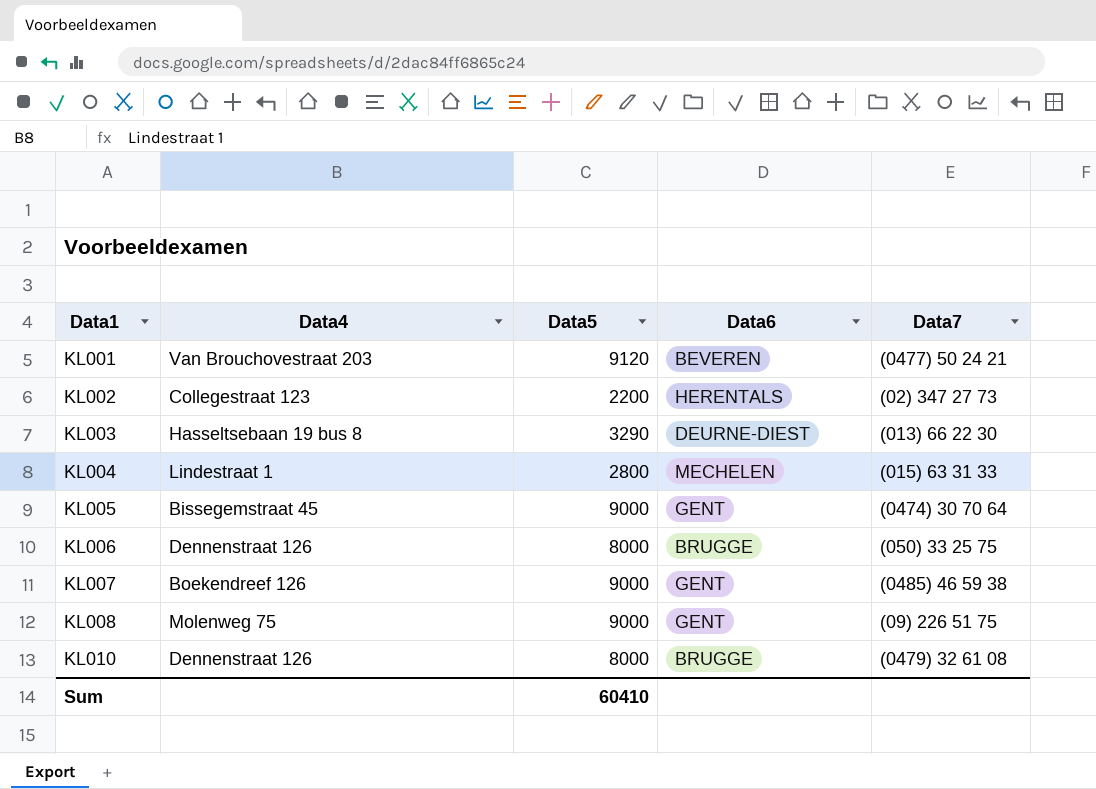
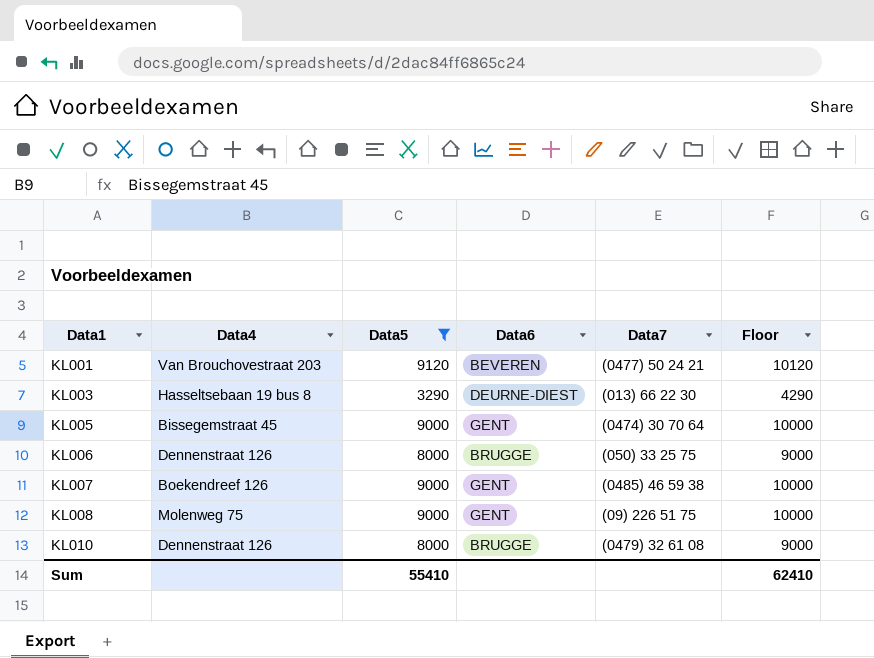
filter: none -> Data5 >= 3290
column Floor | formula: none -> [Data5] + 1000
Sum | Data5: 60410 -> 55410

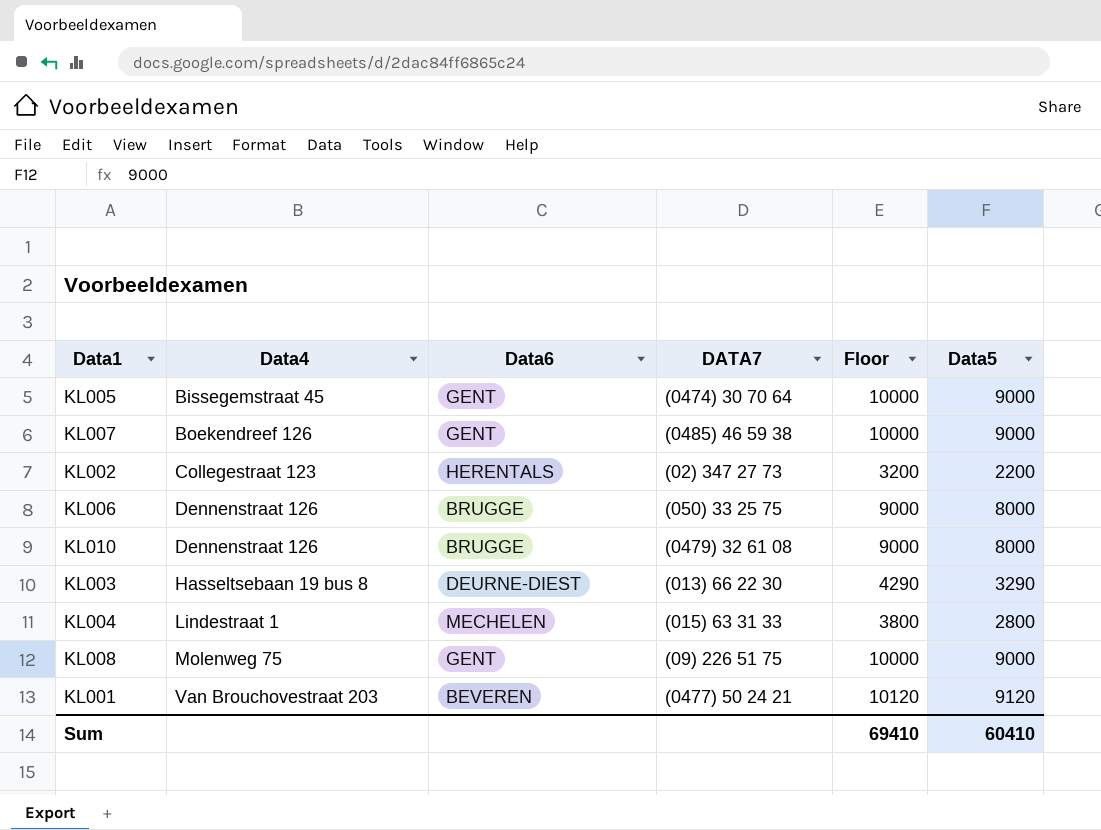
filter: Data5 >= 3290 -> none
row order: Data1 ascending -> Data4 ascending
column name: Data7 -> DATA7
column Data5 | position: 3 -> 6
Sum | Floor: 62410 -> 69410
Sum | Data5: 55410 -> 60410

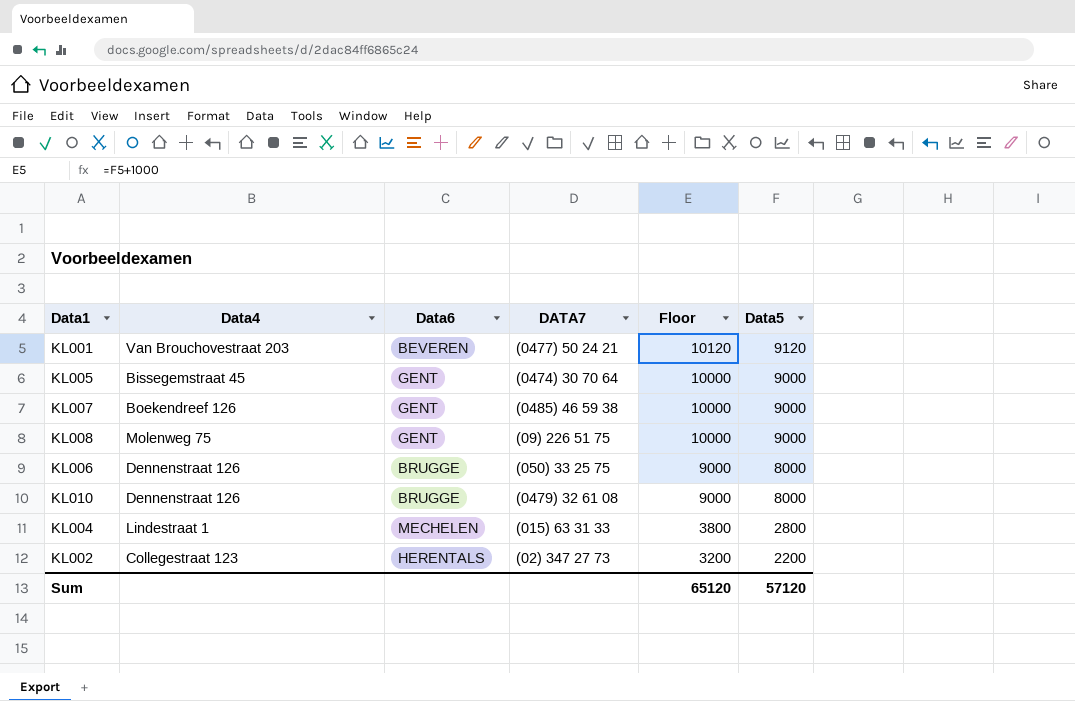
row order: Data4 ascending -> Floor descending
row KL003: Hasseltsebaan 19 bus 8 | DEURNE-DIEST | (013) 66 22 30 | 4290 | 3290 -> none
Sum | Floor: 69410 -> 65120
Sum | Data5: 60410 -> 57120

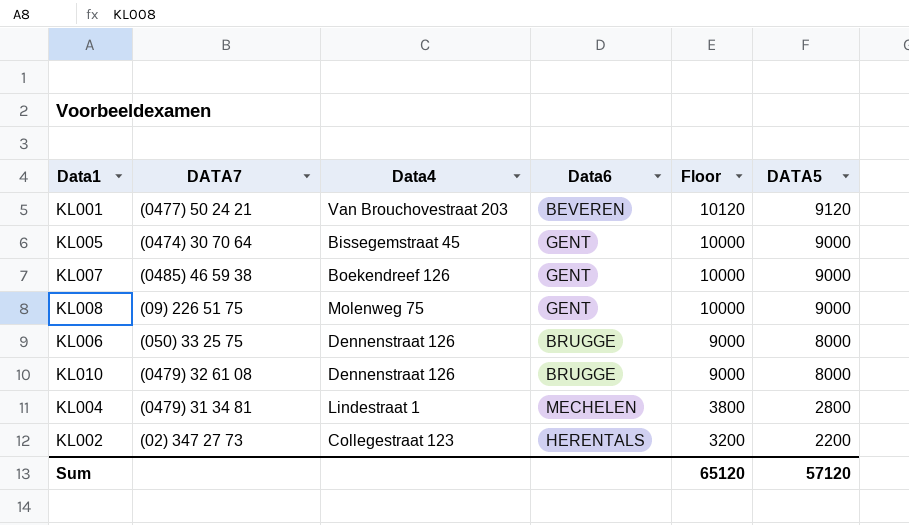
column DATA7 | position: 4 -> 2
column name: Data5 -> DATA5
KL004 | DATA7: (015) 63 31 33 -> (0479) 31 34 81

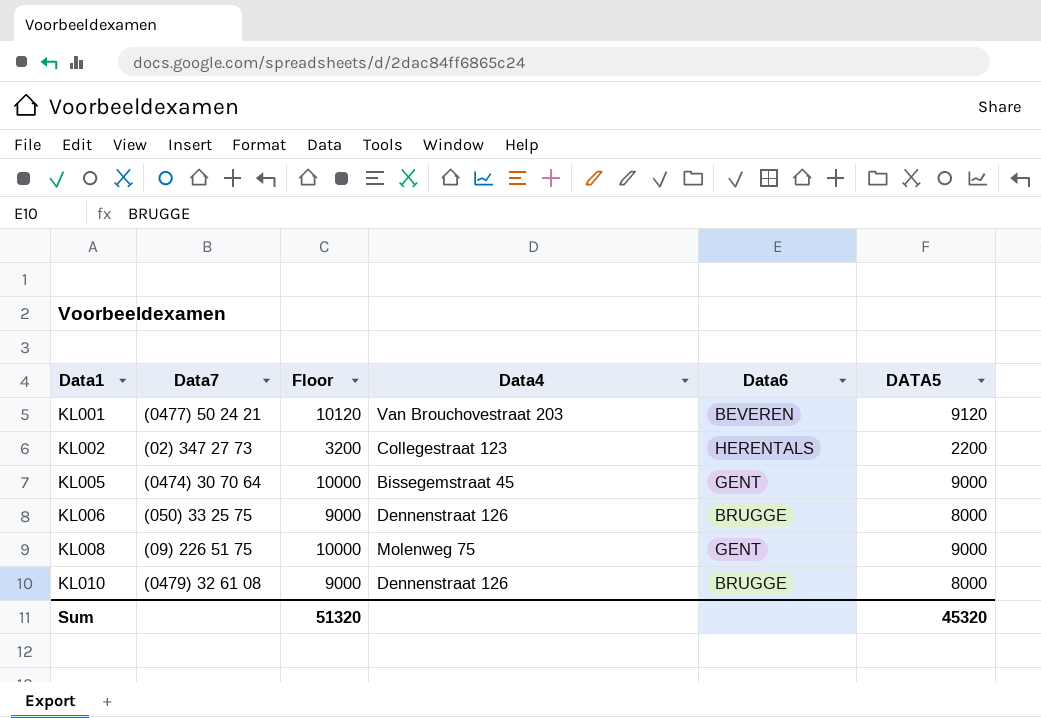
row order: Floor descending -> Data1 ascending
column name: DATA7 -> Data7
column Floor | position: 5 -> 3
row KL007: (0485) 46 59 38 | Boekendreef 126 | GENT | 10000 | 9000 -> none
row KL004: (0479) 31 34 81 | Lindestraat 1 | MECHELEN | 3800 | 2800 -> none
Sum | Floor: 65120 -> 51320
Sum | DATA5: 57120 -> 45320

